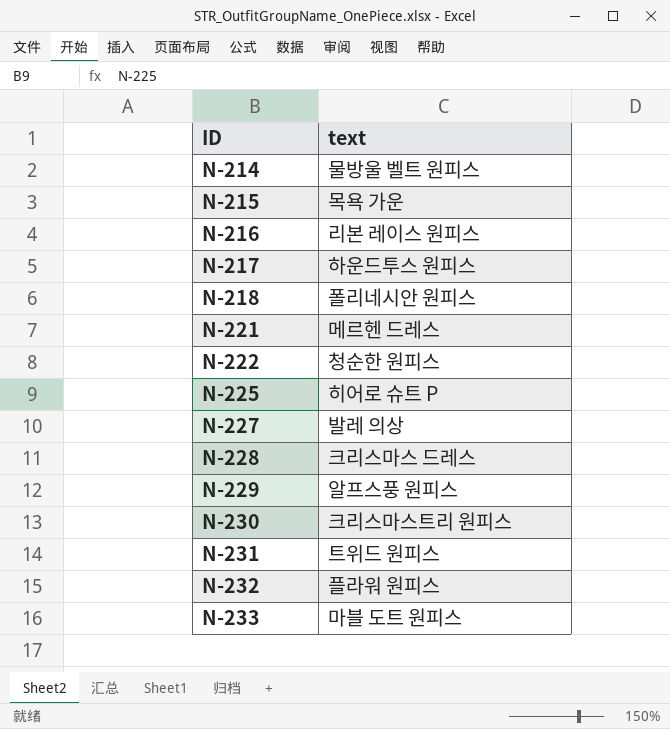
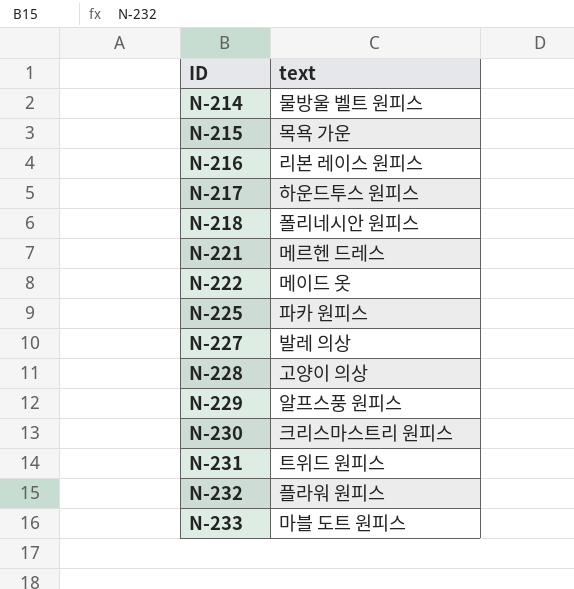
N-222 | text: 청순한 원피스 -> 메이드 옷
N-225 | text: 히어로 슈트 P -> 파카 원피스
N-228 | text: 크리스마스 드레스 -> 고양이 의상

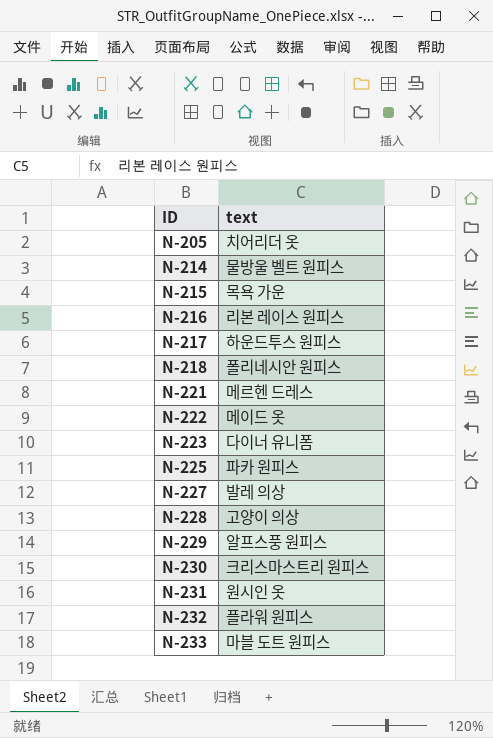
row N-205: none -> 치어리더 옷
row N-223: none -> 다이너 유니폼
N-231 | text: 트위드 원피스 -> 원시인 옷

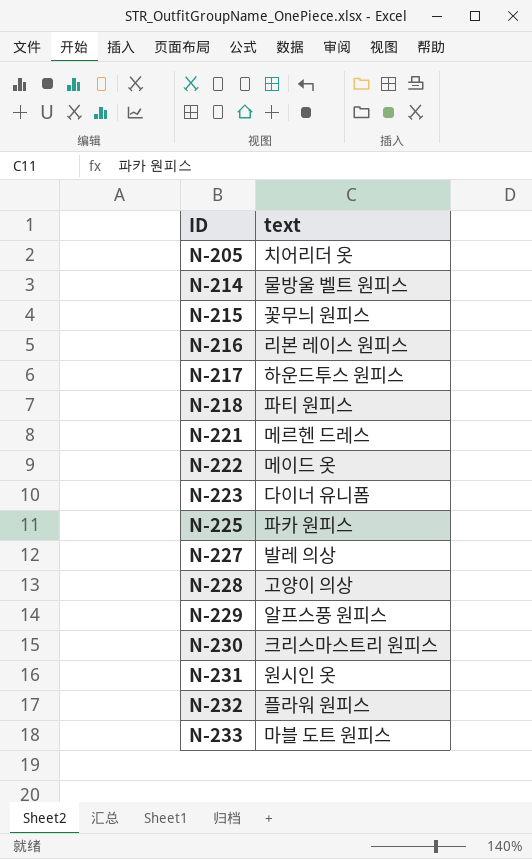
N-215 | text: 목욕 가운 -> 꽃무늬 원피스
N-218 | text: 폴리네시안 원피스 -> 파티 원피스

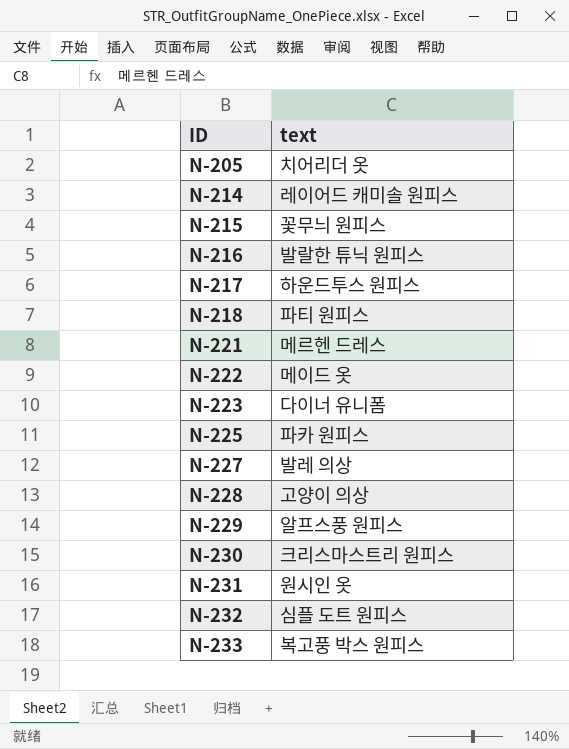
N-214 | text: 물방울 벨트 원피스 -> 레이어드 캐미솔 원피스
N-216 | text: 리본 레이스 원피스 -> 발랄한 튜닉 원피스
N-232 | text: 플라워 원피스 -> 심플 도트 원피스
N-233 | text: 마블 도트 원피스 -> 복고풍 박스 원피스

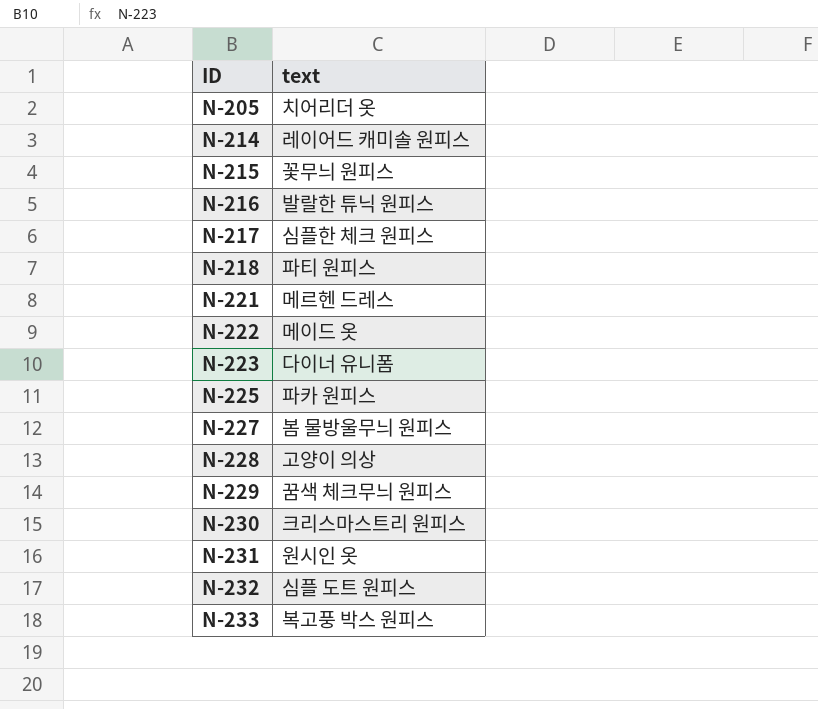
N-217 | text: 하운드투스 원피스 -> 심플한 체크 원피스
N-227 | text: 발레 의상 -> 봄 물방울무늬 원피스
N-229 | text: 알프스풍 원피스 -> 꿈색 체크무늬 원피스

